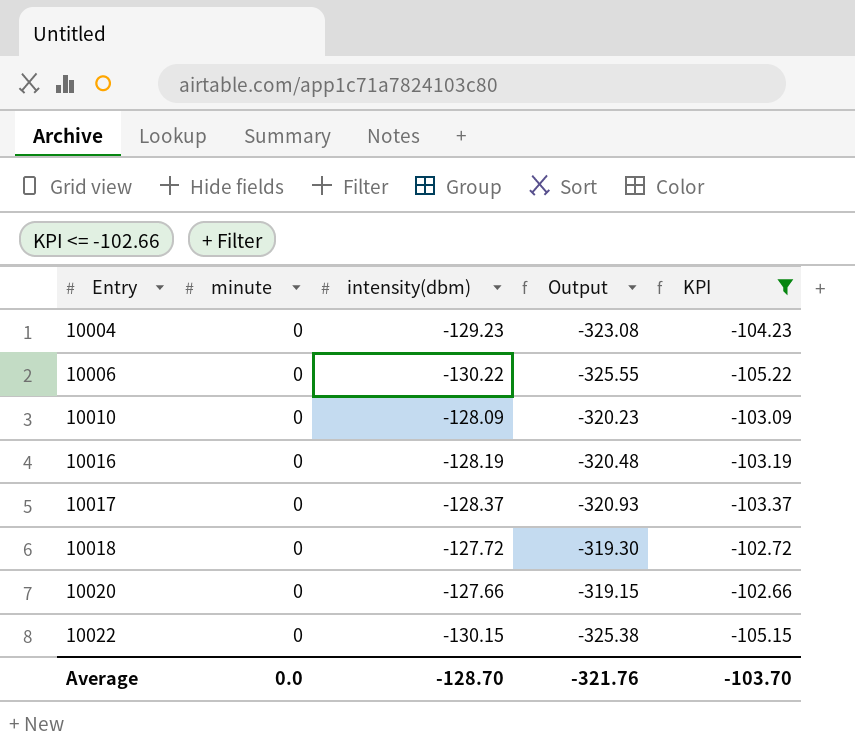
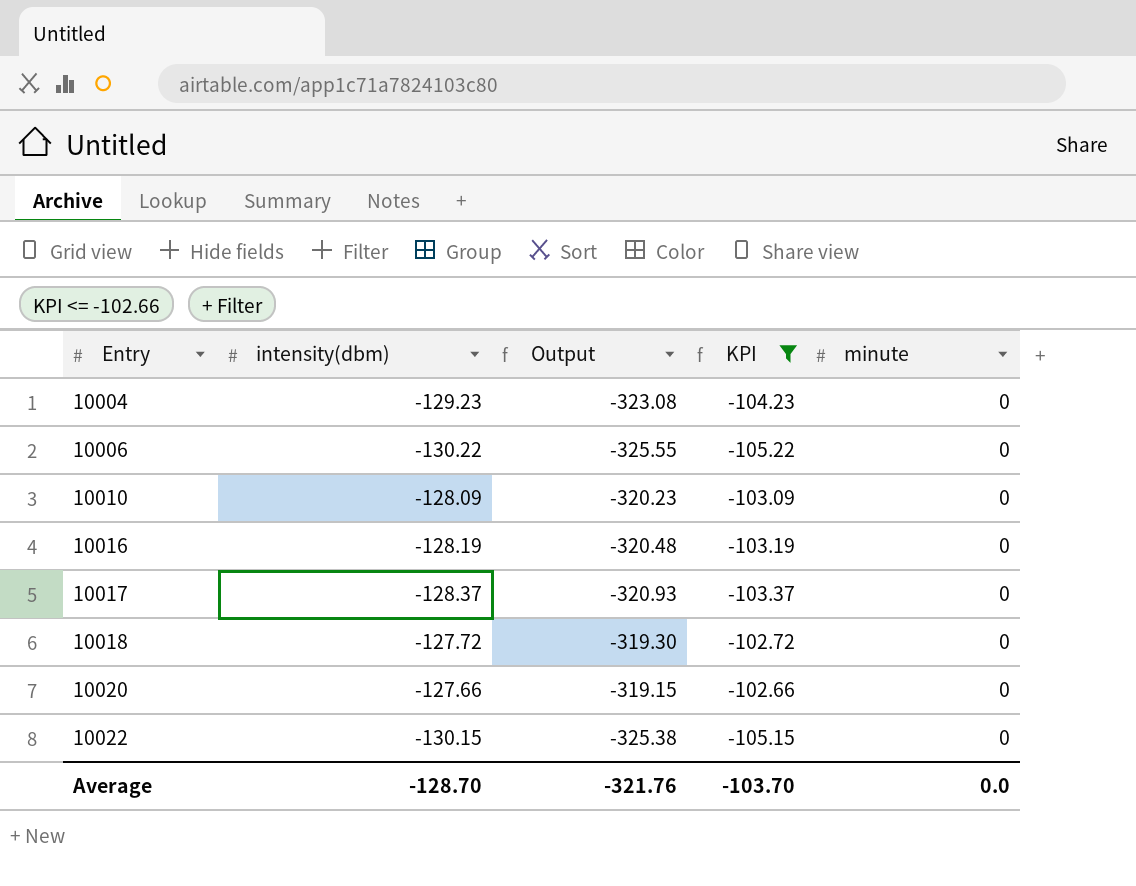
column minute | position: 2 -> 5

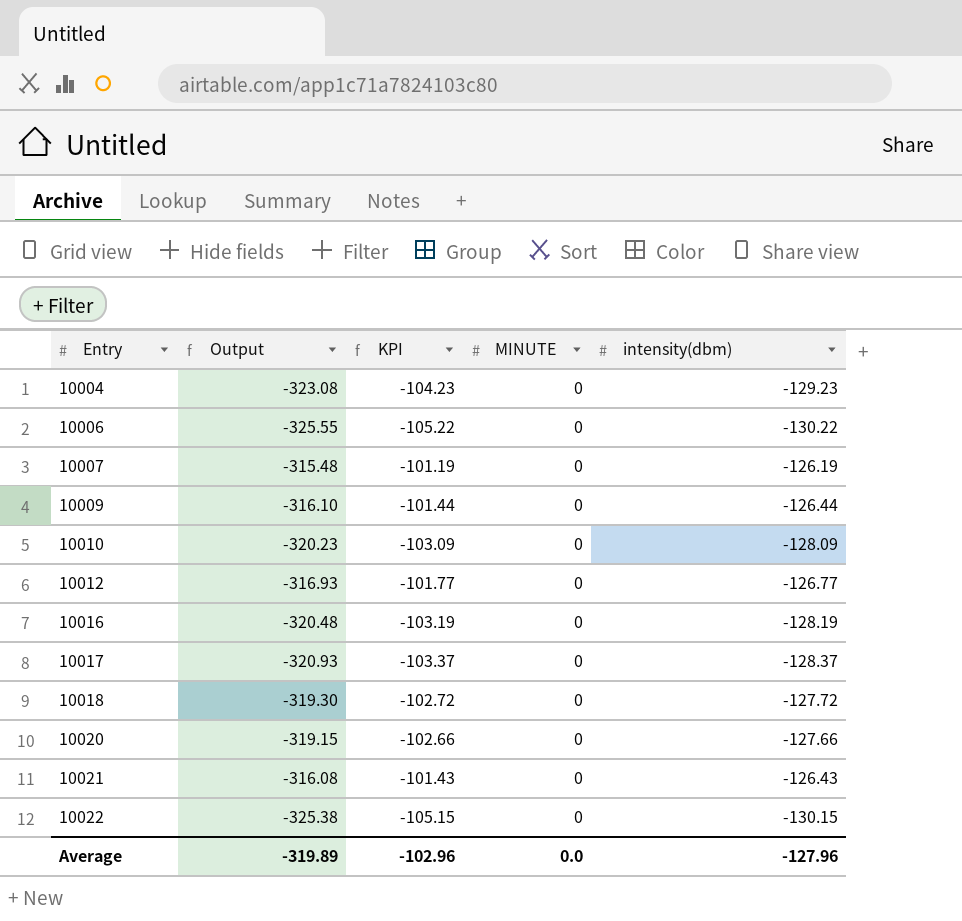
filter: KPI <= -102.66 -> none
column name: minute -> MINUTE
column intensity(dbm) | position: 2 -> 5
Average | Output: -321.76 -> -319.89
Average | KPI: -103.70 -> -102.96
Average | intensity(dbm): -128.70 -> -127.96

